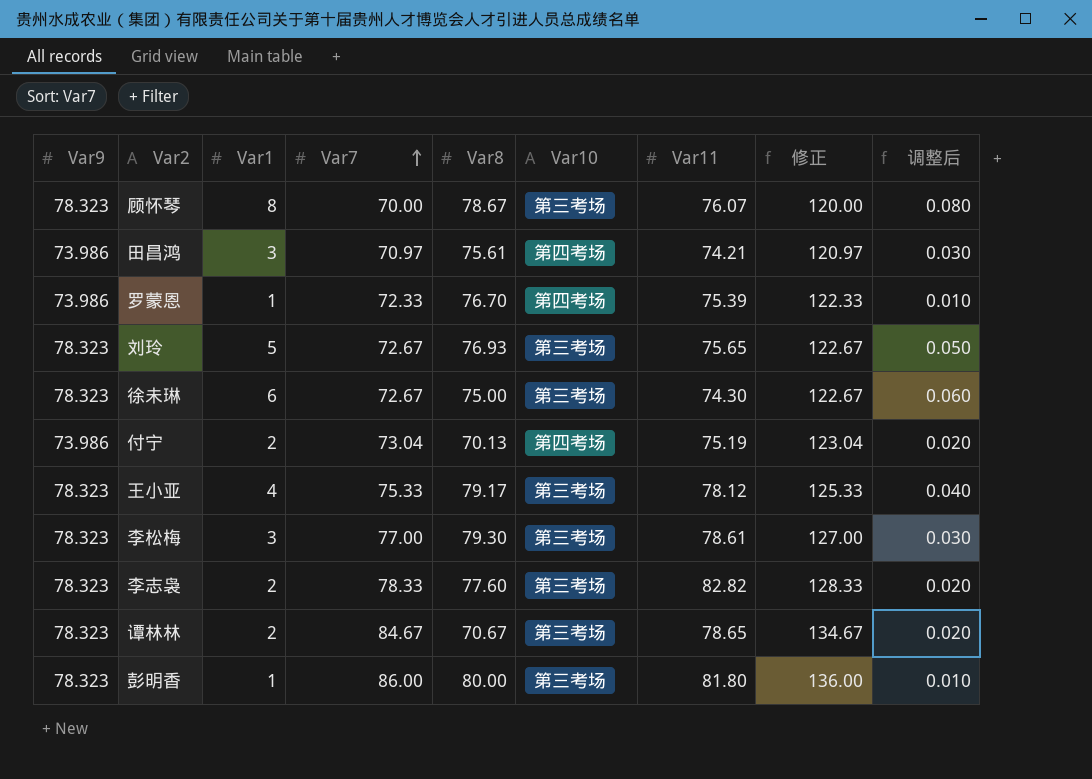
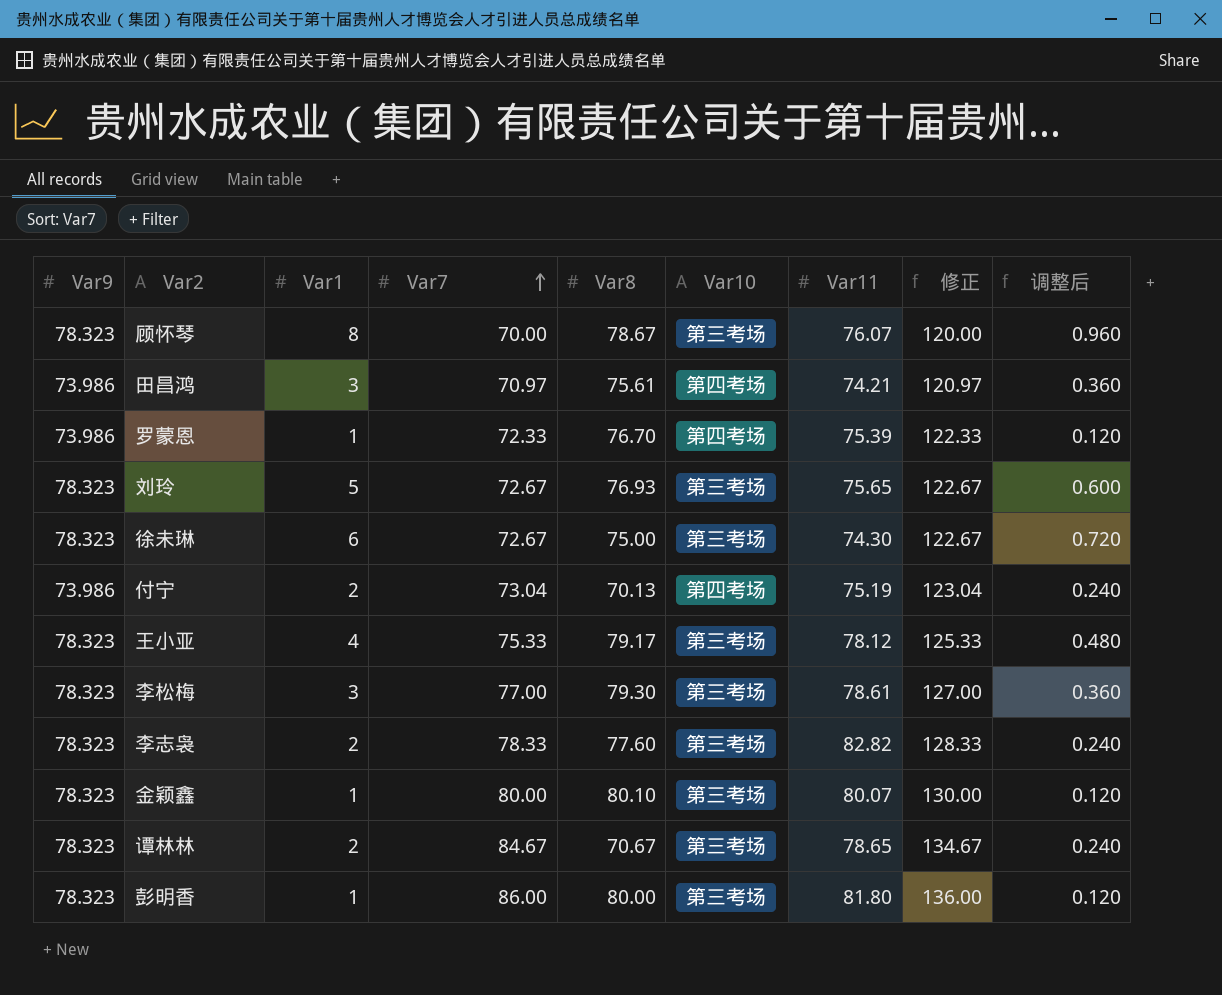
column 调整后 | formula: [Var1] * 0.01 -> [Var1] * 0.12
row 金颖鑫: none -> 78.323 | 1 | 80.00 | 80.10 | 第三考场 | 80.07 | 130.00 | 0.120

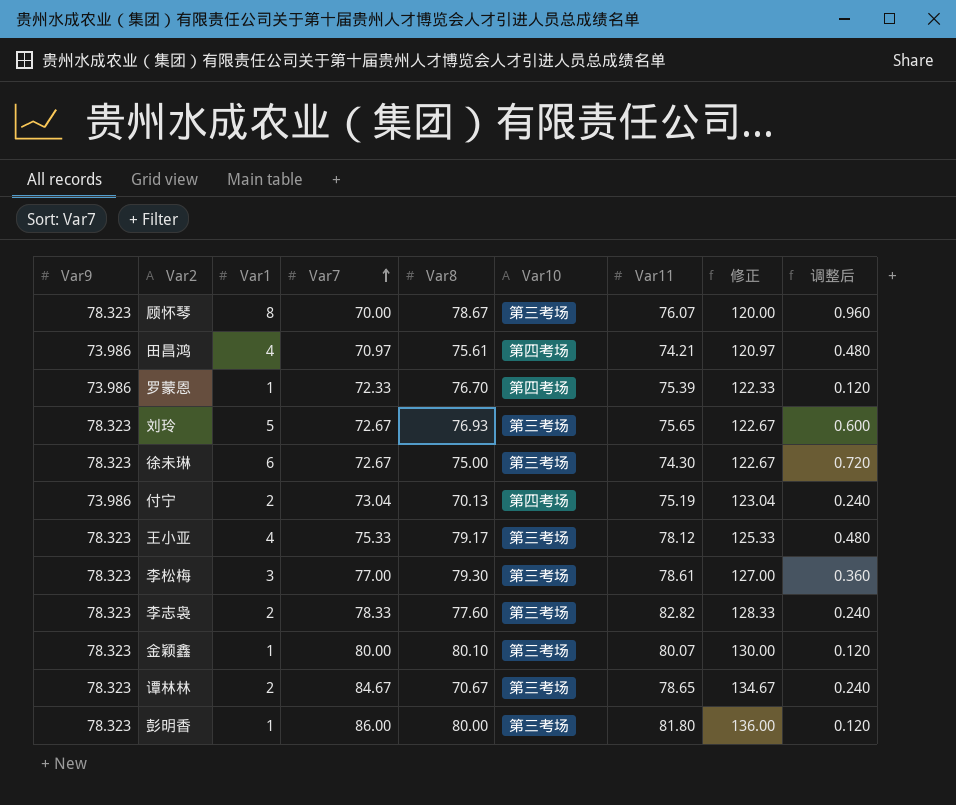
田昌鸿 | Var1: 3 -> 4
田昌鸿 | 调整后: 0.360 -> 0.480

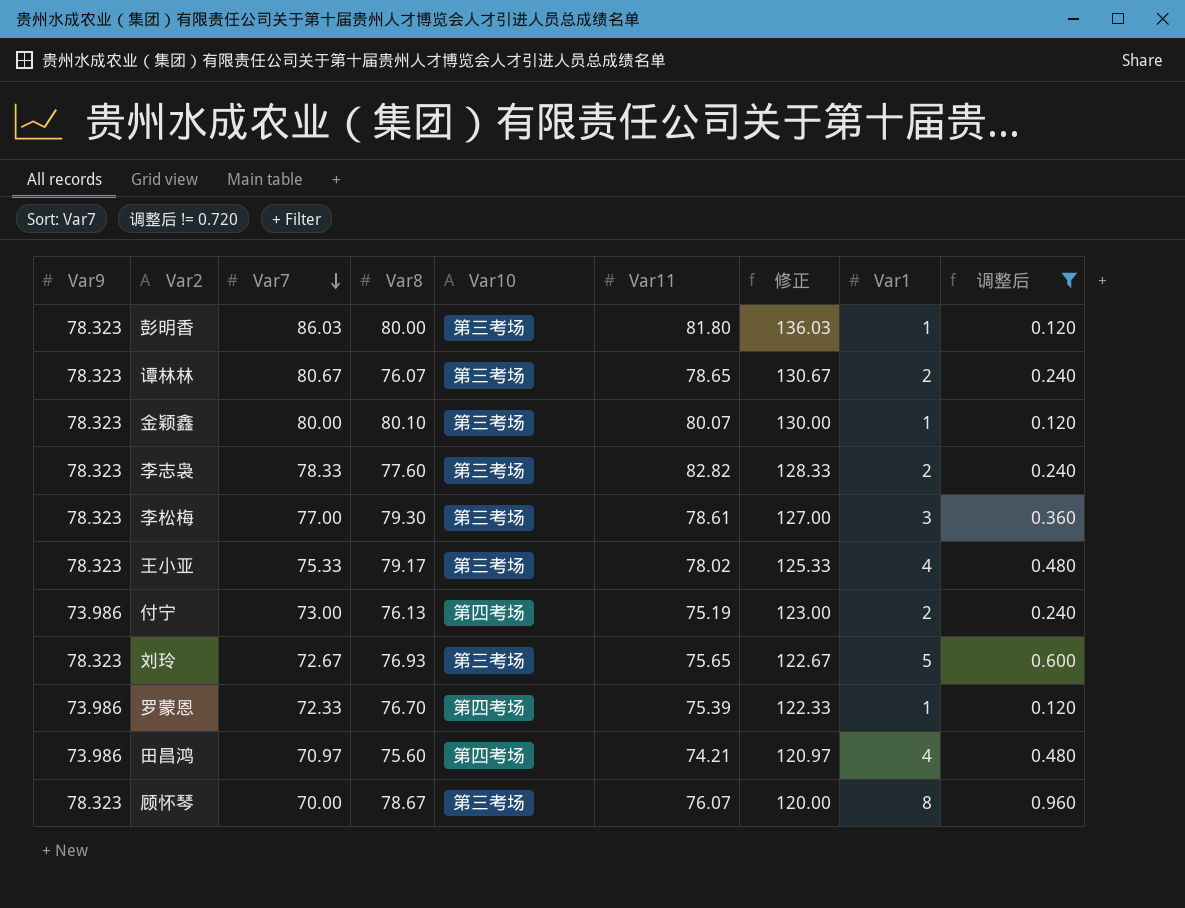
filter: none -> 调整后 != 0.720
row order: Var7 ascending -> Var7 descending
column Var1 | position: 3 -> 8
彭明香 | Var7: 86.00 -> 86.03
彭明香 | 修正: 136.00 -> 136.03
谭林林 | Var7: 84.67 -> 80.67
谭林林 | Var8: 70.67 -> 76.07
谭林林 | 修正: 134.67 -> 130.67
王小亚 | Var11: 78.12 -> 78.02
付宁 | Var7: 73.04 -> 73.00
付宁 | Var8: 70.13 -> 76.13
付宁 | 修正: 123.04 -> 123.00
田昌鸿 | Var8: 75.61 -> 75.60

